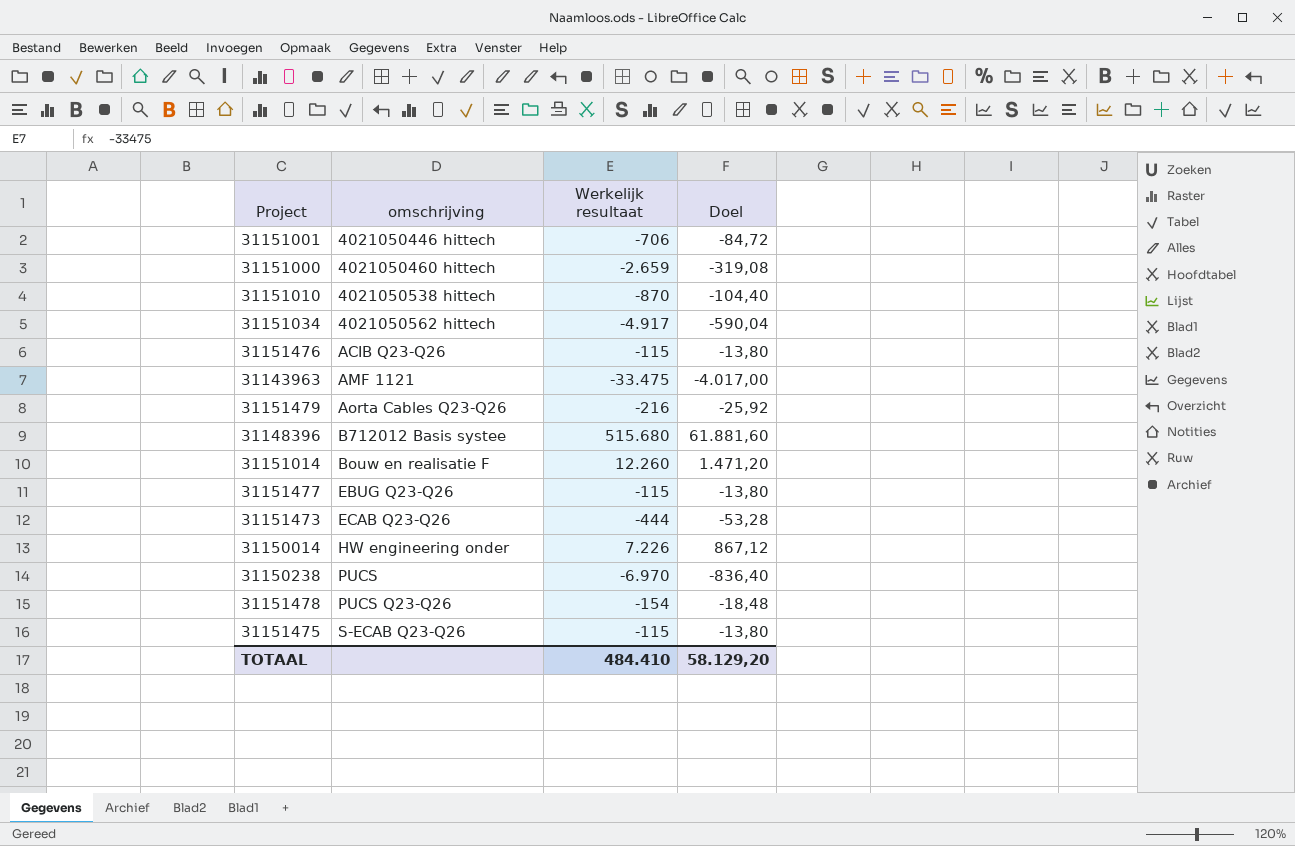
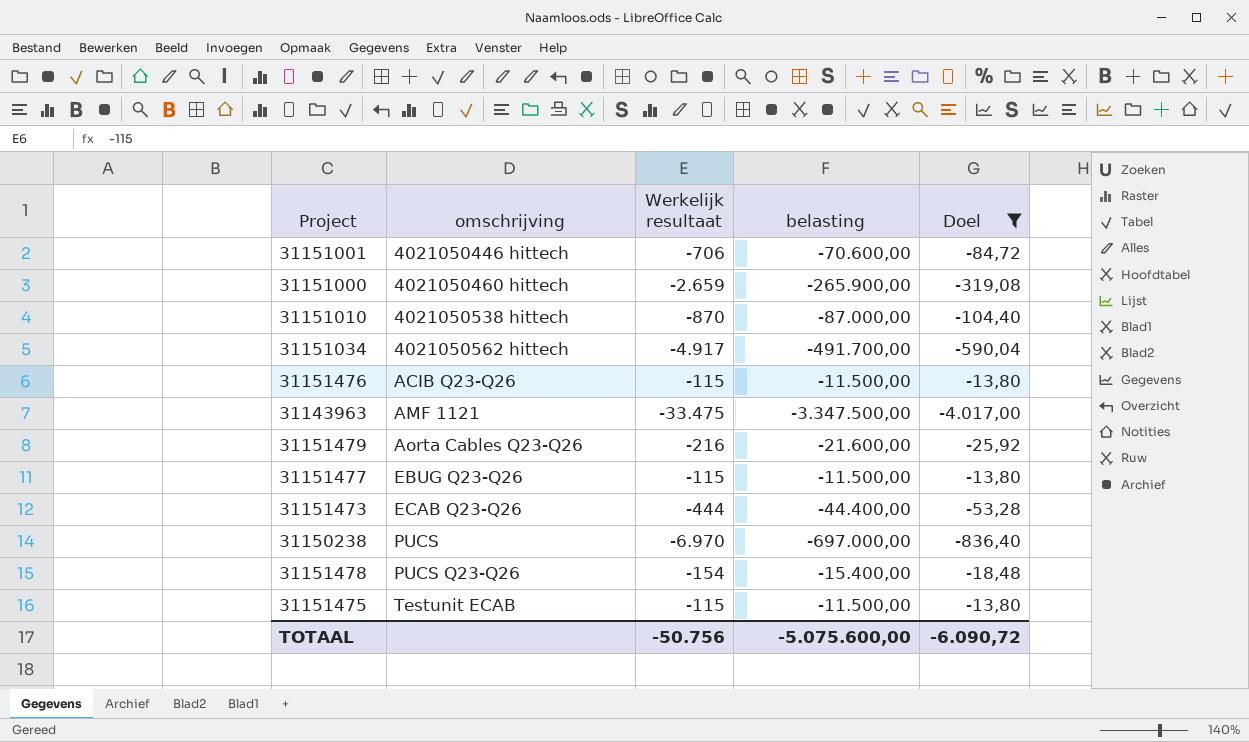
filter: none -> Doel <= -13,80
column belasting | formula: none -> [Werkelijk resultaat] * 100
31151475 | omschrijving: S-ECAB Q23-Q26 -> Testunit ECAB
TOTAAL | Werkelijk resultaat: 484.410 -> -50.756
TOTAAL | Doel: 58.129,20 -> -6.090,72

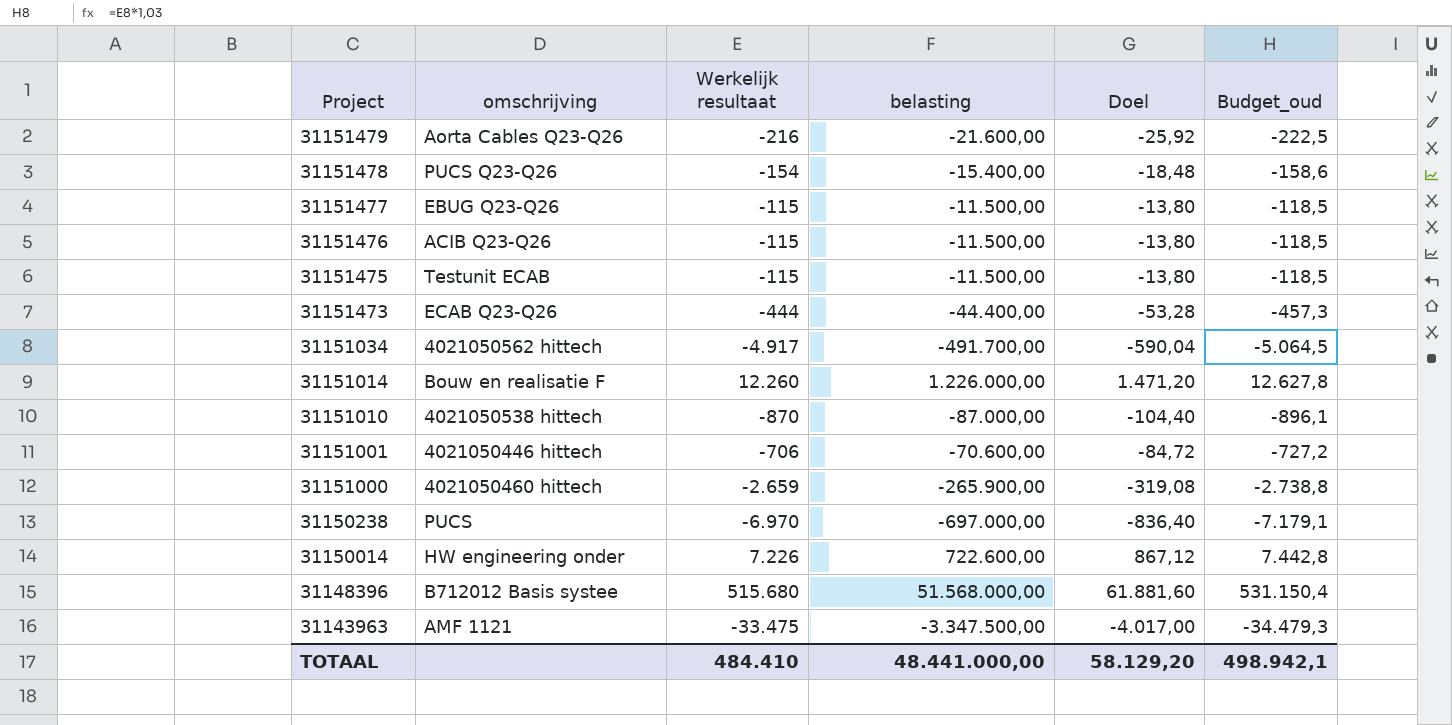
filter: Doel <= -13,80 -> none
row order: omschrijving ascending -> Project descending
column Budget_oud | formula: none -> [Werkelijk resultaat] * 1,03
TOTAAL | Werkelijk resultaat: -50.756 -> 484.410
TOTAAL | belasting: -5.075.600,00 -> 48.441.000,00
TOTAAL | Doel: -6.090,72 -> 58.129,20

